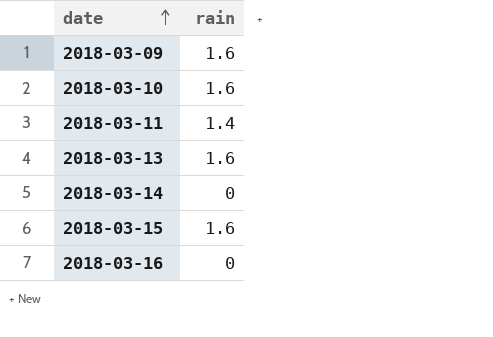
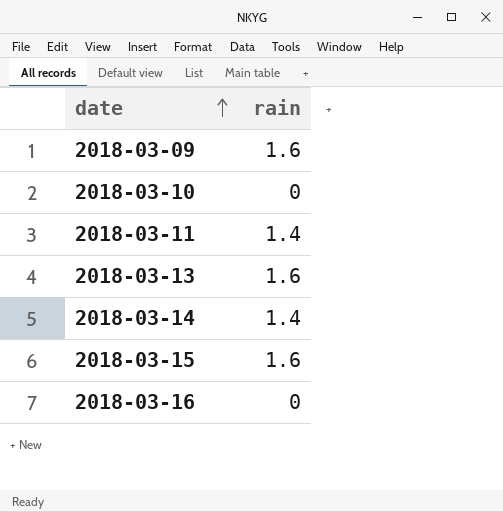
2018-03-10 | rain: 1.6 -> 0
2018-03-14 | rain: 0 -> 1.4

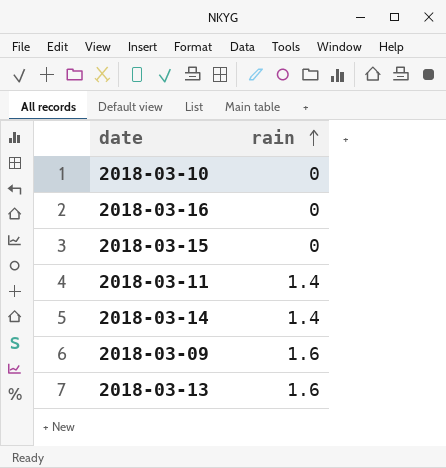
row order: date ascending -> rain ascending
2018-03-15 | rain: 1.6 -> 0

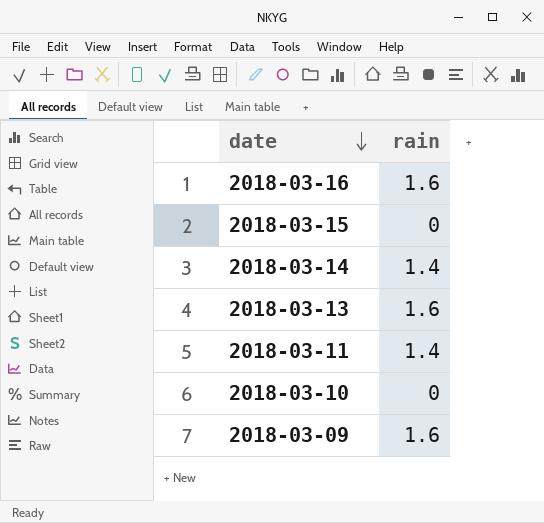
row order: rain ascending -> date descending
2018-03-16 | rain: 0 -> 1.6

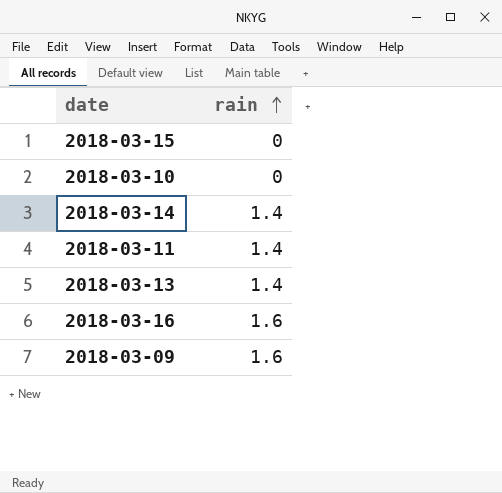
row order: date descending -> rain ascending
2018-03-13 | rain: 1.6 -> 1.4

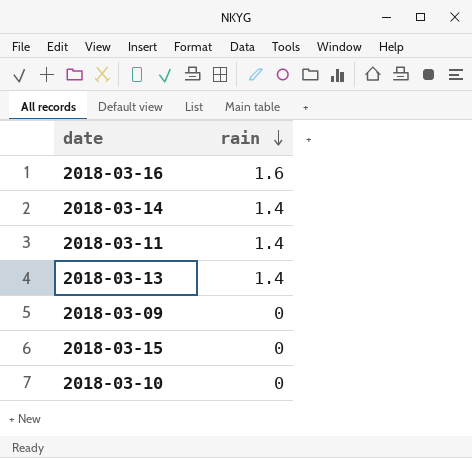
row order: rain ascending -> rain descending
2018-03-09 | rain: 1.6 -> 0

